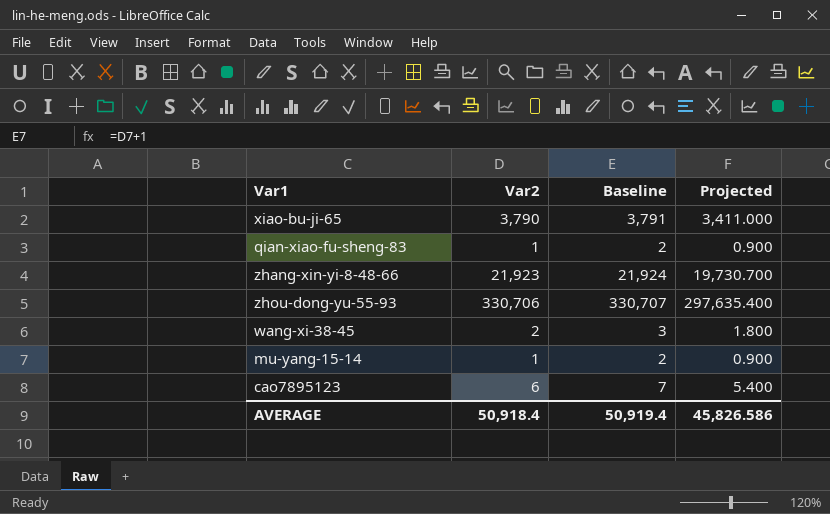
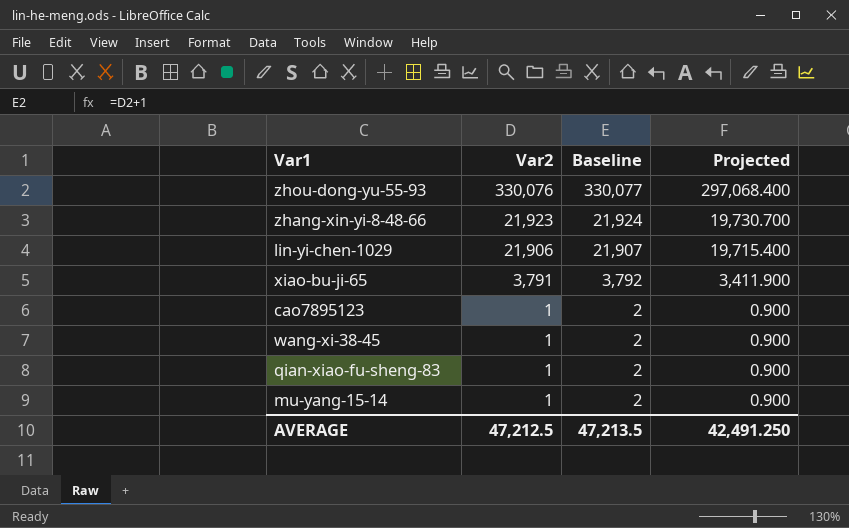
row order: none -> Var2 descending
zhou-dong-yu-55-93 | Var2: 330,706 -> 330,076
zhou-dong-yu-55-93 | Baseline: 330,707 -> 330,077
zhou-dong-yu-55-93 | Projected: 297,635.400 -> 297,068.400
row lin-yi-chen-1029: none -> 21,906 | 21,907 | 19,715.400
xiao-bu-ji-65 | Var2: 3,790 -> 3,791
xiao-bu-ji-65 | Baseline: 3,791 -> 3,792
xiao-bu-ji-65 | Projected: 3,411.000 -> 3,411.900
cao7895123 | Var2: 6 -> 1
cao7895123 | Baseline: 7 -> 2
cao7895123 | Projected: 5.400 -> 0.900
wang-xi-38-45 | Var2: 2 -> 1
wang-xi-38-45 | Baseline: 3 -> 2
wang-xi-38-45 | Projected: 1.800 -> 0.900
AVERAGE | Var2: 50,918.4 -> 47,212.5
AVERAGE | Baseline: 50,919.4 -> 47,213.5
AVERAGE | Projected: 45,826.586 -> 42,491.250

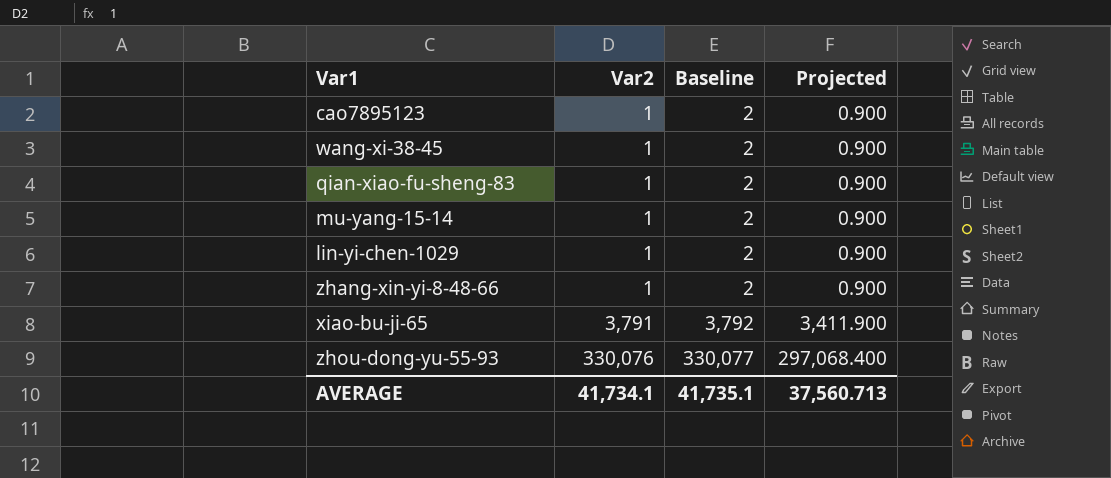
row order: Var2 descending -> Var2 ascending
lin-yi-chen-1029 | Var2: 21,906 -> 1
lin-yi-chen-1029 | Baseline: 21,907 -> 2
lin-yi-chen-1029 | Projected: 19,715.400 -> 0.900
zhang-xin-yi-8-48-66 | Var2: 21,923 -> 1
zhang-xin-yi-8-48-66 | Baseline: 21,924 -> 2
zhang-xin-yi-8-48-66 | Projected: 19,730.700 -> 0.900
AVERAGE | Var2: 47,212.5 -> 41,734.1
AVERAGE | Baseline: 47,213.5 -> 41,735.1
AVERAGE | Projected: 42,491.250 -> 37,560.713

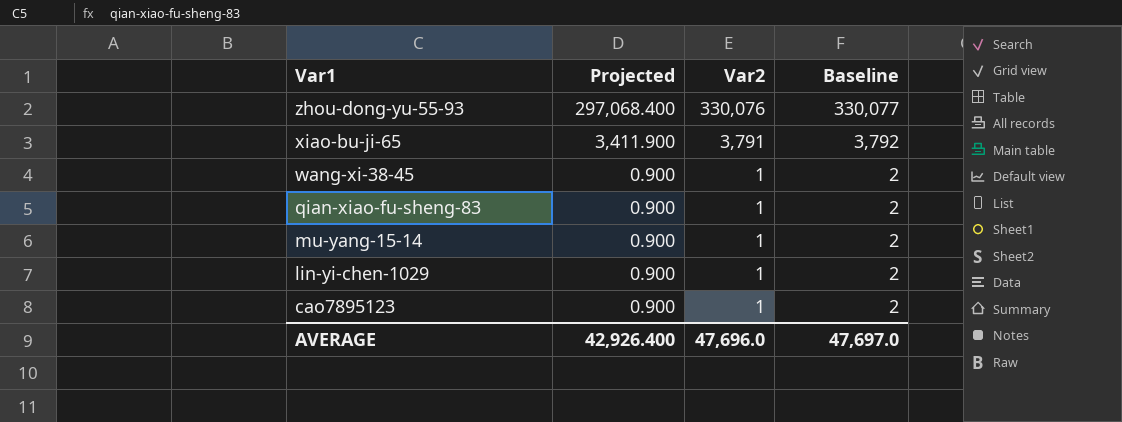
row order: Var2 ascending -> Var1 descending
column Projected | position: 4 -> 2
row zhang-xin-yi-8-48-66: 1 | 2 | 0.900 -> none
AVERAGE | Projected: 37,560.713 -> 42,926.400
AVERAGE | Var2: 41,734.1 -> 47,696.0
AVERAGE | Baseline: 41,735.1 -> 47,697.0

